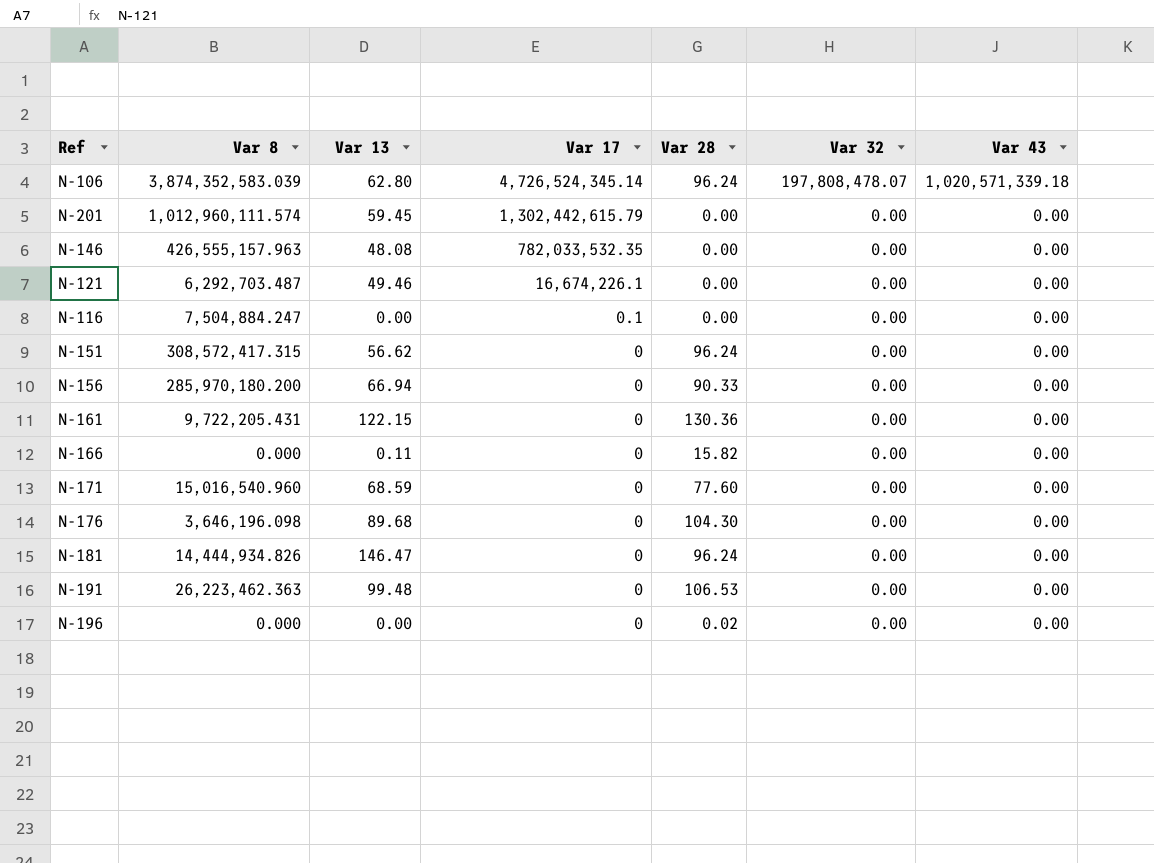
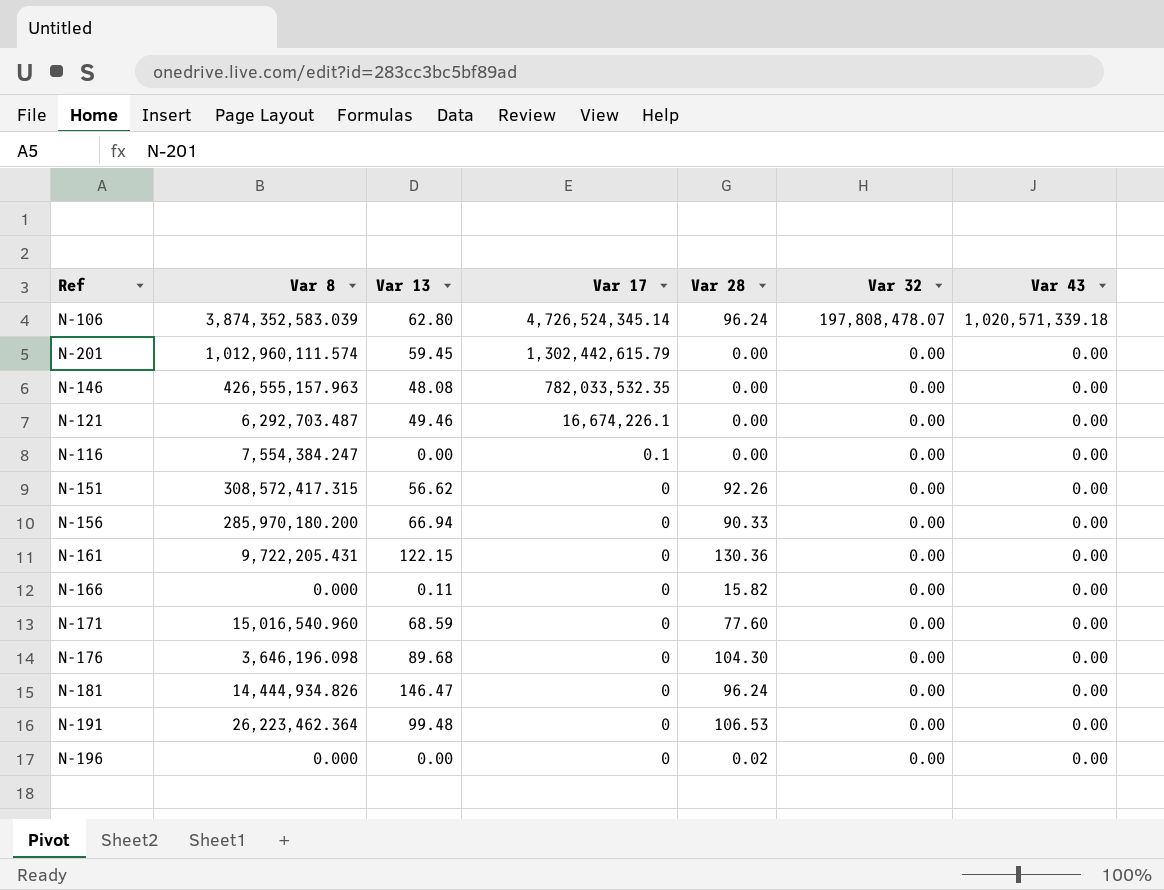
N-116 | Var 8: 7,504,884.247 -> 7,554,384.247
N-151 | Var 28: 96.24 -> 92.26
N-191 | Var 8: 26,223,462.363 -> 26,223,462.364

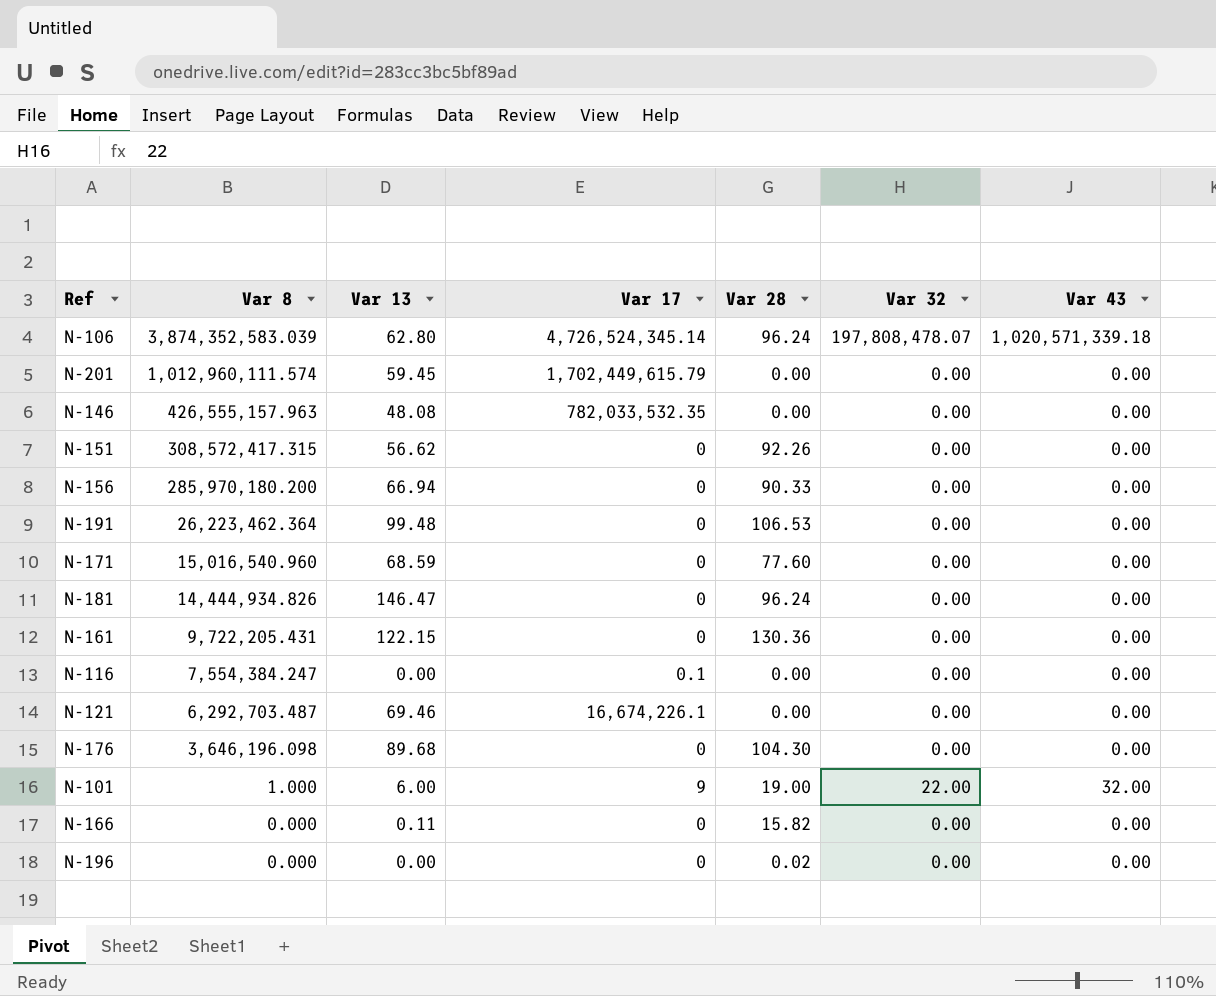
row order: Var 17 descending -> Var 8 descending
N-201 | Var 17: 1,302,442,615.79 -> 1,702,449,615.79
N-121 | Var 13: 49.46 -> 69.46
row N-101: none -> 1.000 | 6.00 | 9 | 19.00 | 22.00 | 32.00

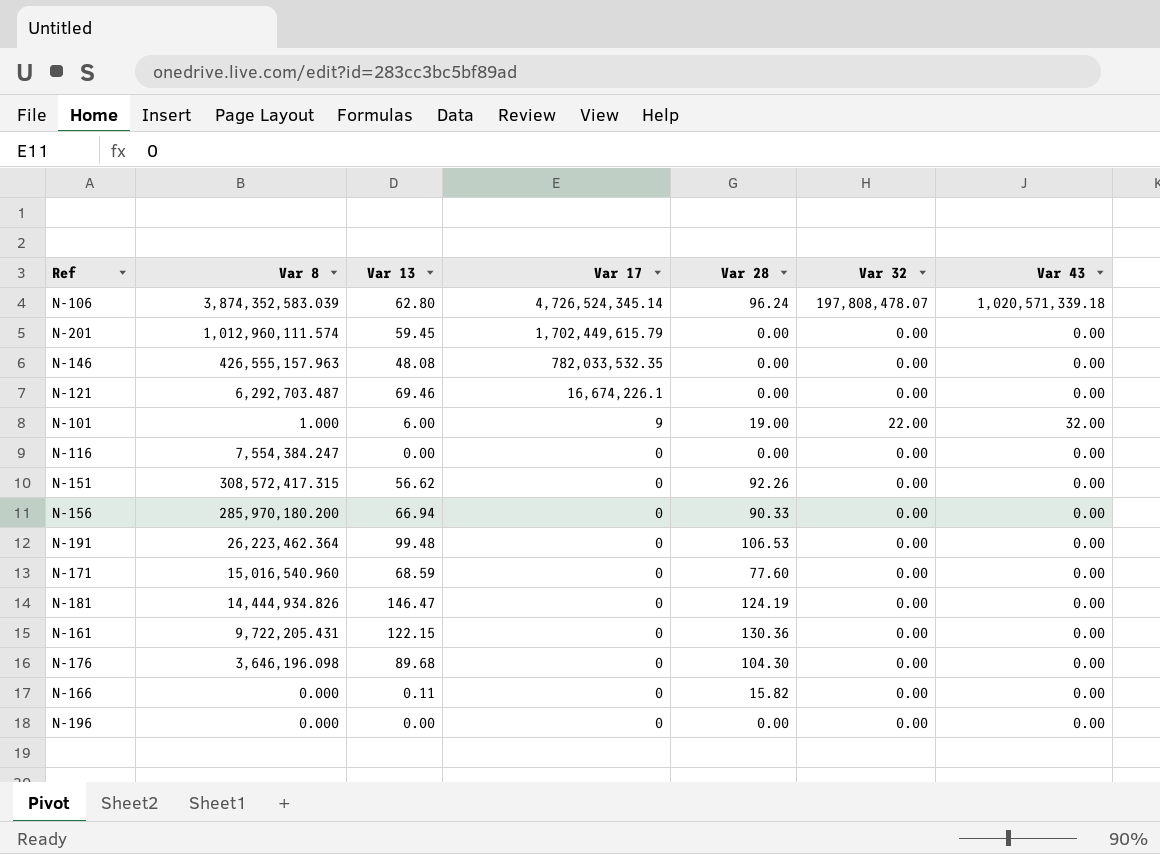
row order: Var 8 descending -> Var 17 descending
N-116 | Var 17: 0.1 -> 0
N-181 | Var 28: 96.24 -> 124.19
N-196 | Var 28: 0.02 -> 0.00

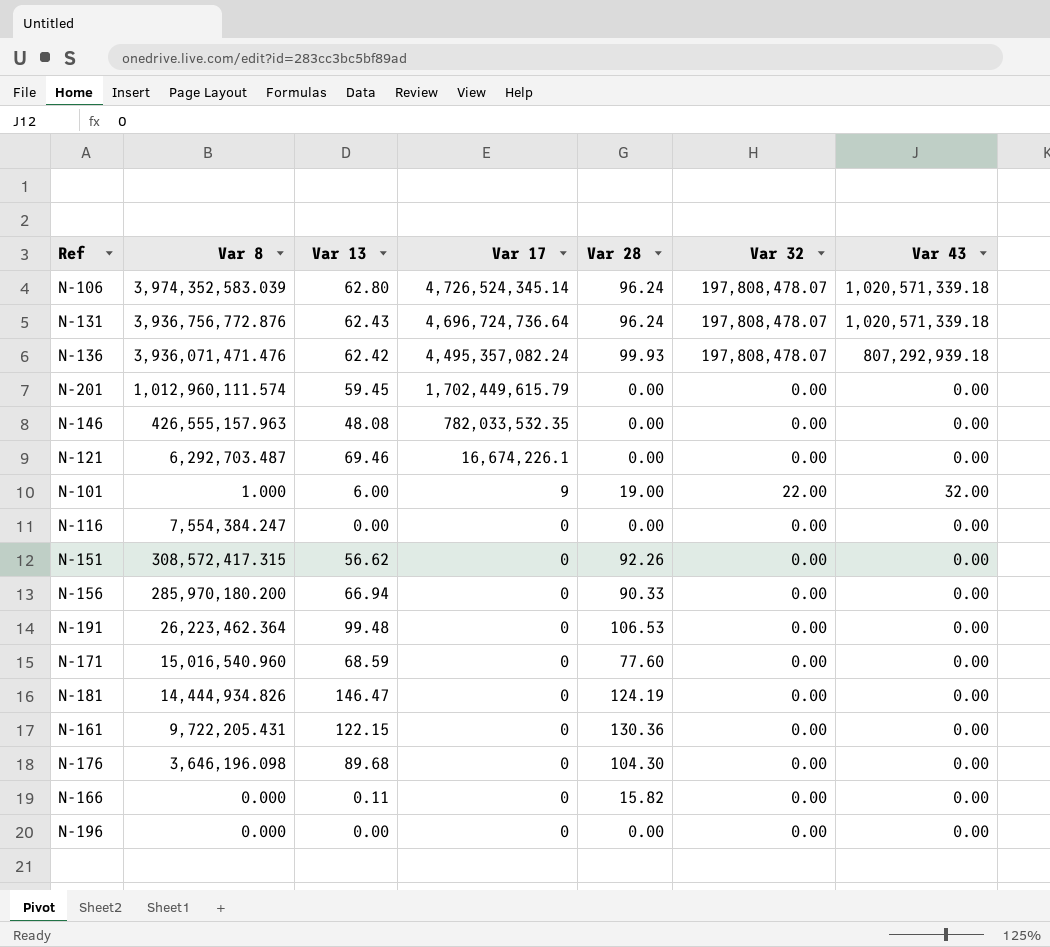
N-106 | Var 8: 3,874,352,583.039 -> 3,974,352,583.039
row N-131: none -> 3,936,756,772.876 | 62.43 | 4,696,724,736.64 | 96.24 | 197,808,478.07 | 1,020,571,339.18
row N-136: none -> 3,936,071,471.476 | 62.42 | 4,495,357,082.24 | 99.93 | 197,808,478.07 | 807,292,939.18

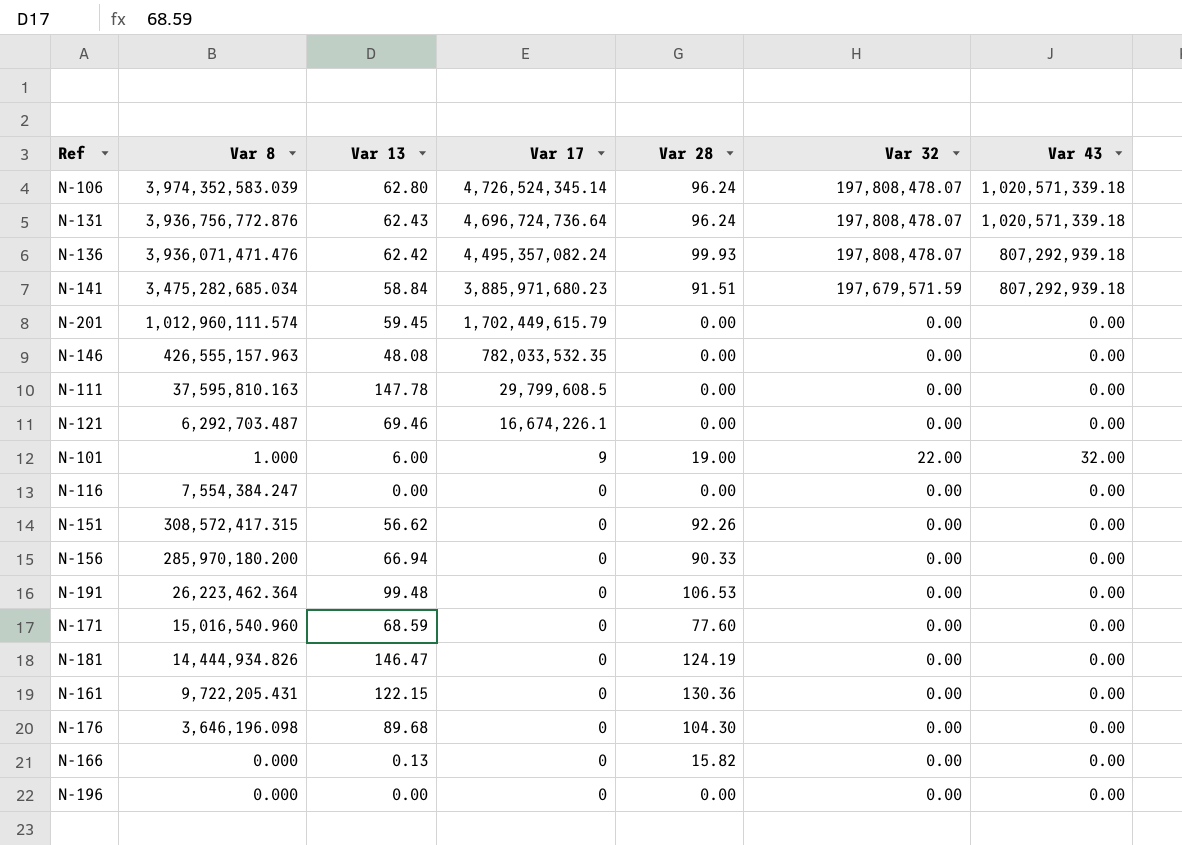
row N-141: none -> 3,475,282,685.034 | 58.84 | 3,885,971,680.23 | 91.51 | 197,679,571.59 | 807,292,939.18
row N-111: none -> 37,595,810.163 | 147.78 | 29,799,608.5 | 0.00 | 0.00 | 0.00
N-166 | Var 13: 0.11 -> 0.13

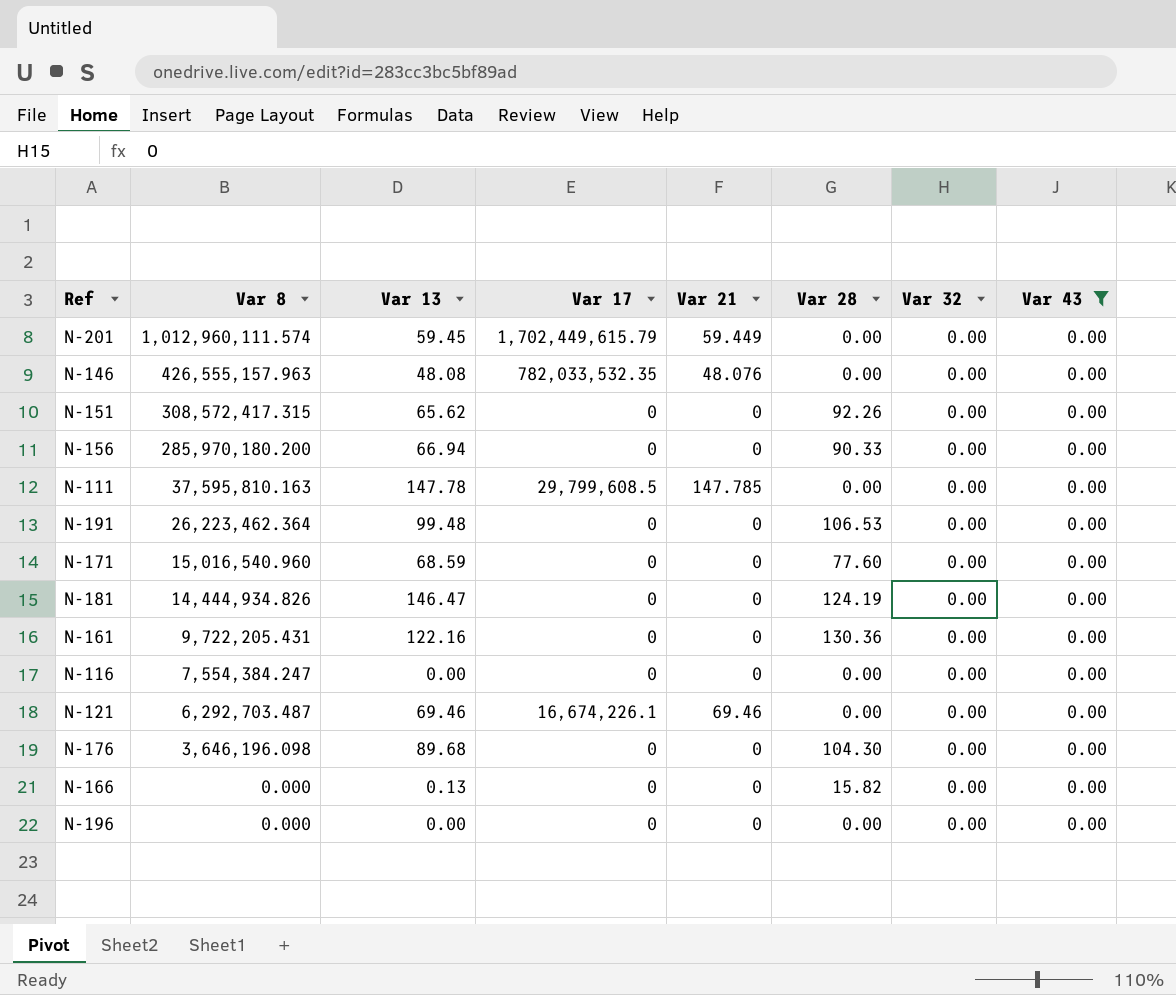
filter: none -> Var 43 = 0.00
row order: Var 17 descending -> Var 8 descending
column Var 21 | position: none -> 5
N-151 | Var 13: 56.62 -> 65.62
N-161 | Var 13: 122.15 -> 122.16

